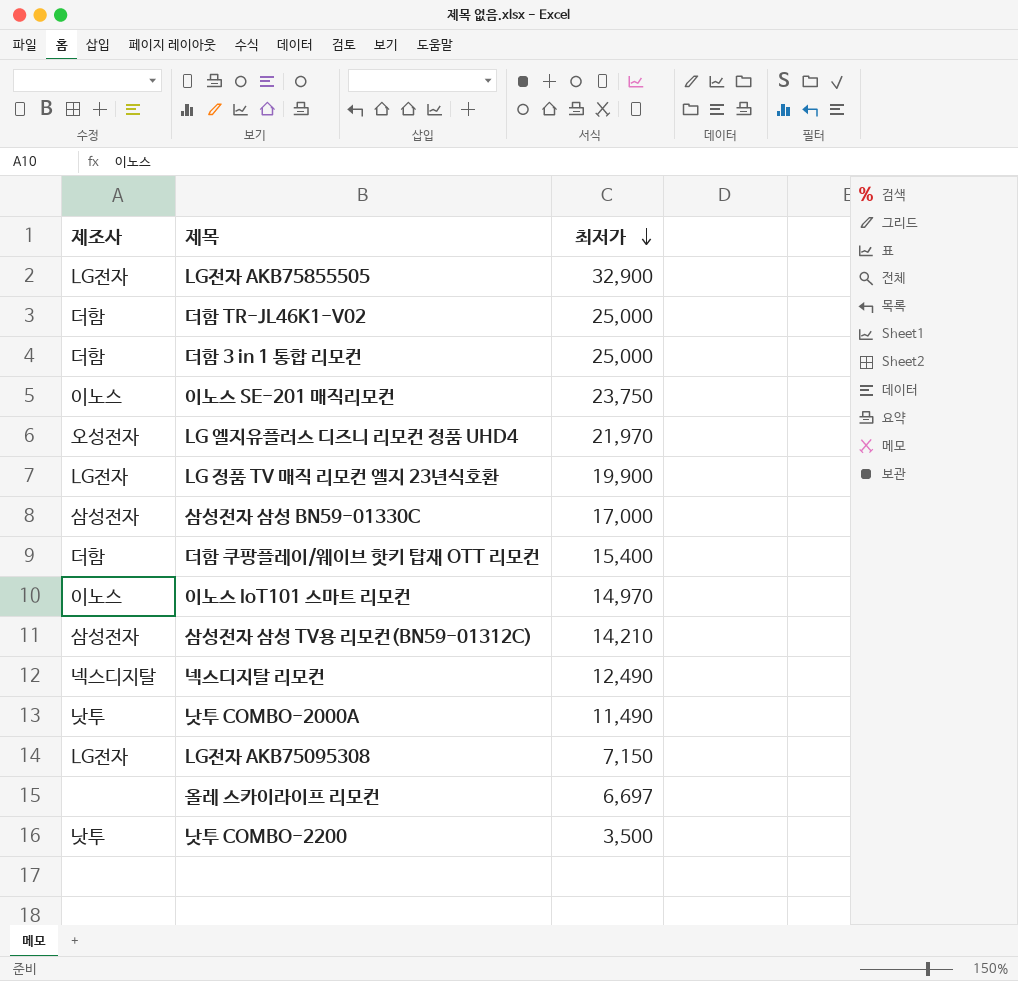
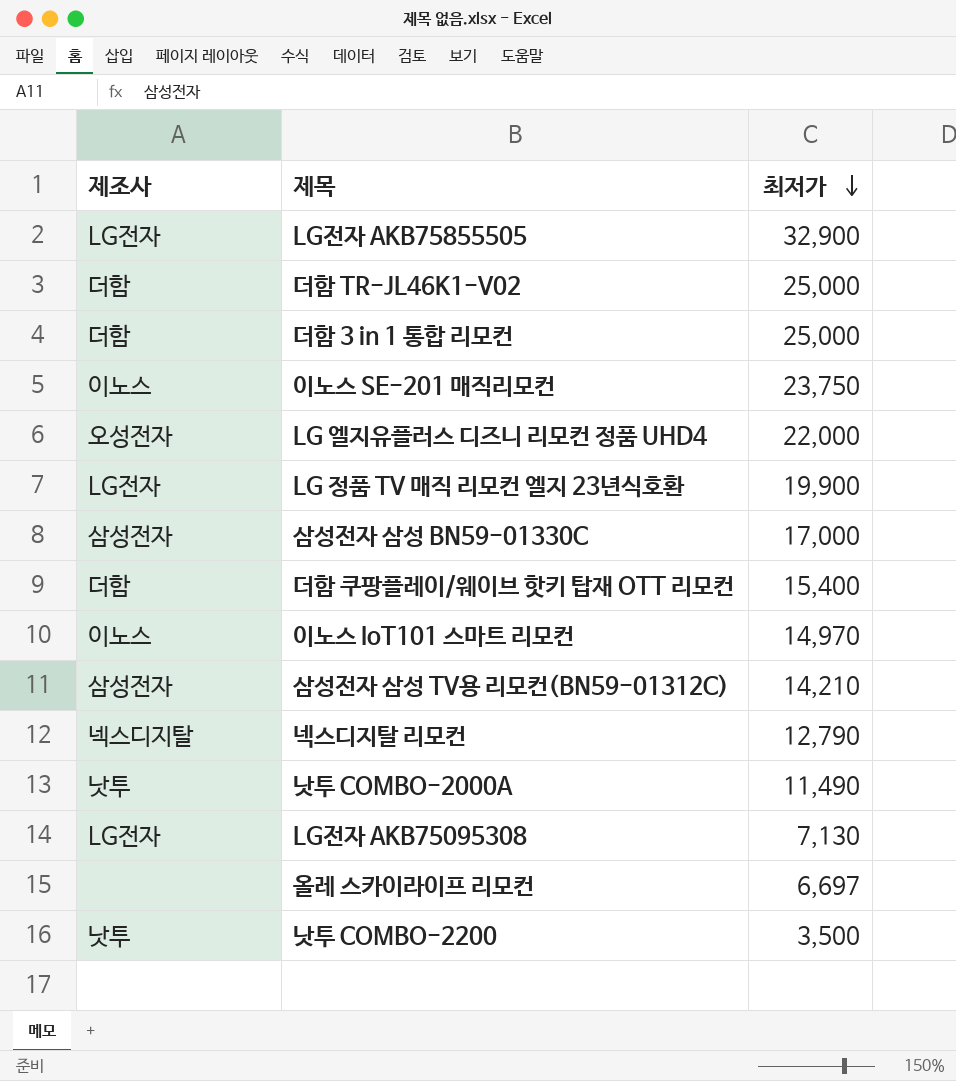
LG 엘지유플러스 디즈니 리모컨 정품 UHD4 | 최저가: 21,970 -> 22,000
넥스디지탈 리모컨 | 최저가: 12,490 -> 12,790
LG전자 AKB75095308 | 최저가: 7,150 -> 7,130

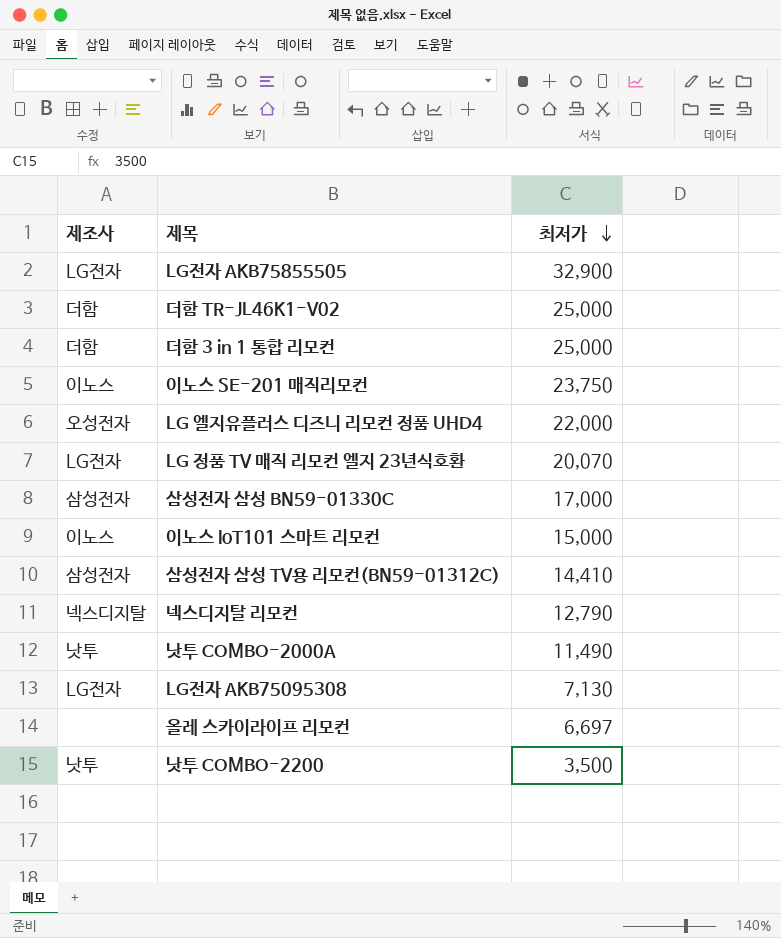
row 더함 쿠팡플레이/웨이브 핫키 탑재 OTT 리모컨: 더함 | 15,400 -> none
LG 정품 TV 매직 리모컨 엘지 23년식호환 | 최저가: 19,900 -> 20,070
이노스 IoT101 스마트 리모컨 | 최저가: 14,970 -> 15,000
삼성전자 삼성 TV용 리모컨(BN59-01312C) | 최저가: 14,210 -> 14,410

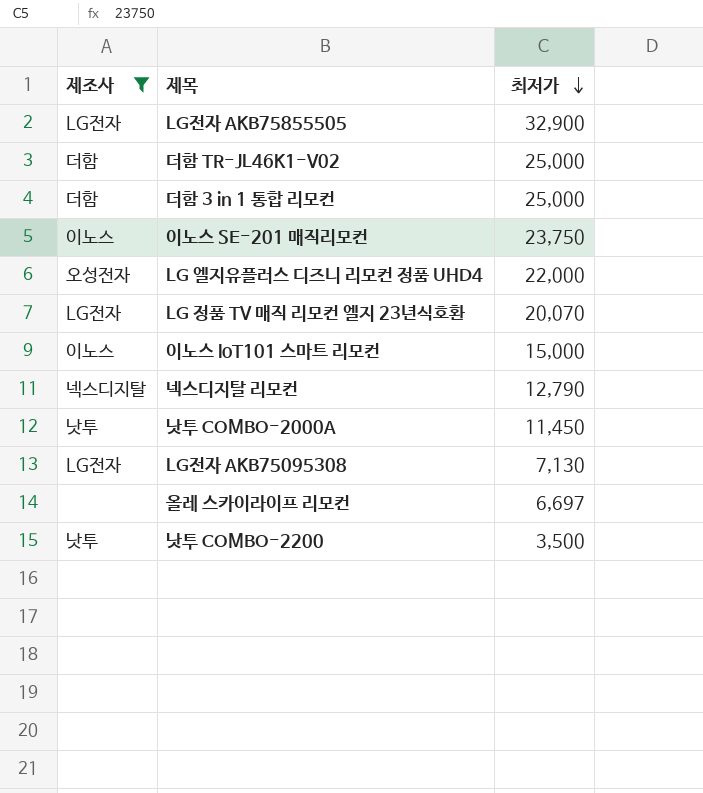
filter: none -> 제조사 != 삼성전자
낫투 COMBO-2000A | 최저가: 11,490 -> 11,450

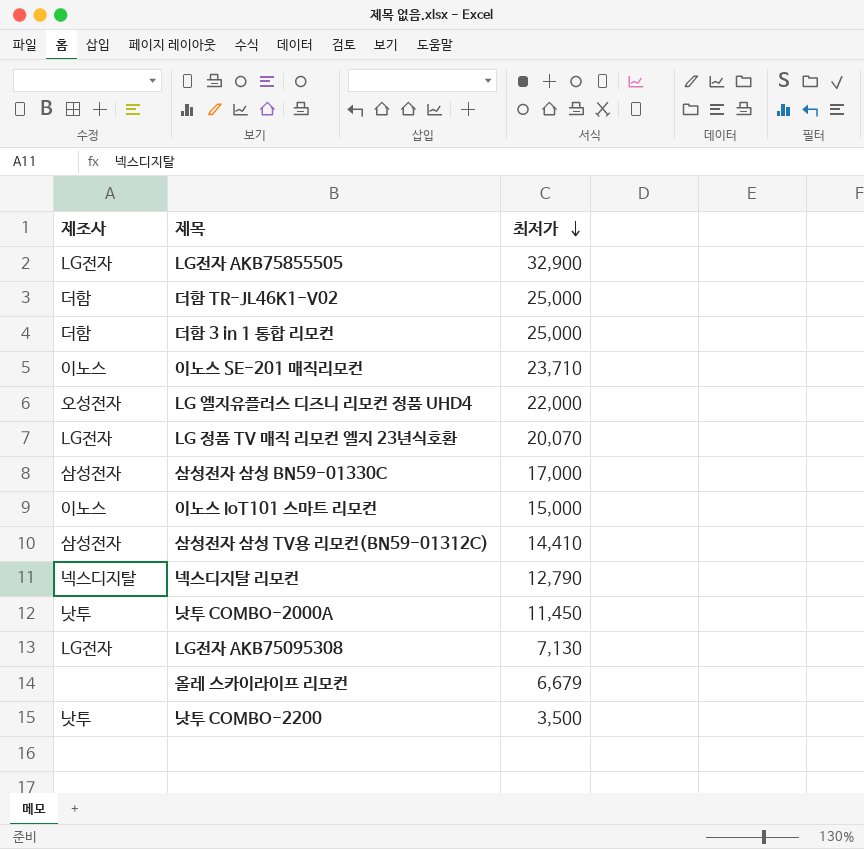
filter: 제조사 != 삼성전자 -> none
이노스 SE-201 매직리모컨 | 최저가: 23,750 -> 23,710
올레 스카이라이프 리모컨 | 최저가: 6,697 -> 6,679

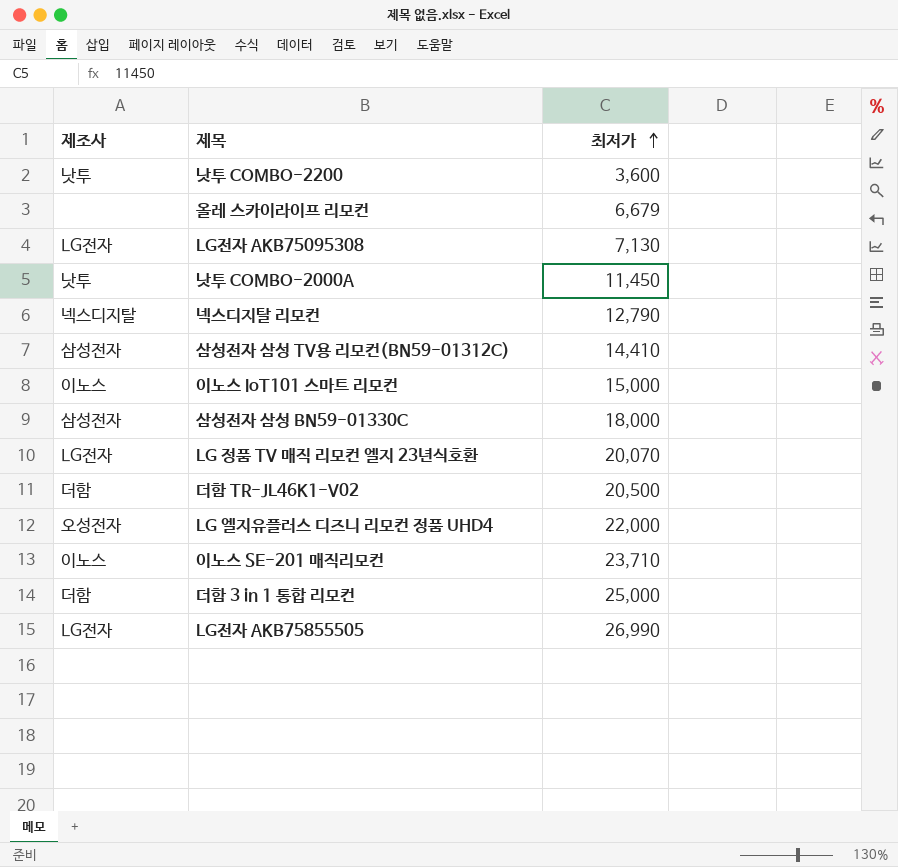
row order: 최저가 descending -> 최저가 ascending
낫투 COMBO-2200 | 최저가: 3,500 -> 3,600
삼성전자 삼성 BN59-01330C | 최저가: 17,000 -> 18,000
더함 TR-JL46K1-V02 | 최저가: 25,000 -> 20,500
LG전자 AKB75855505 | 최저가: 32,900 -> 26,990

